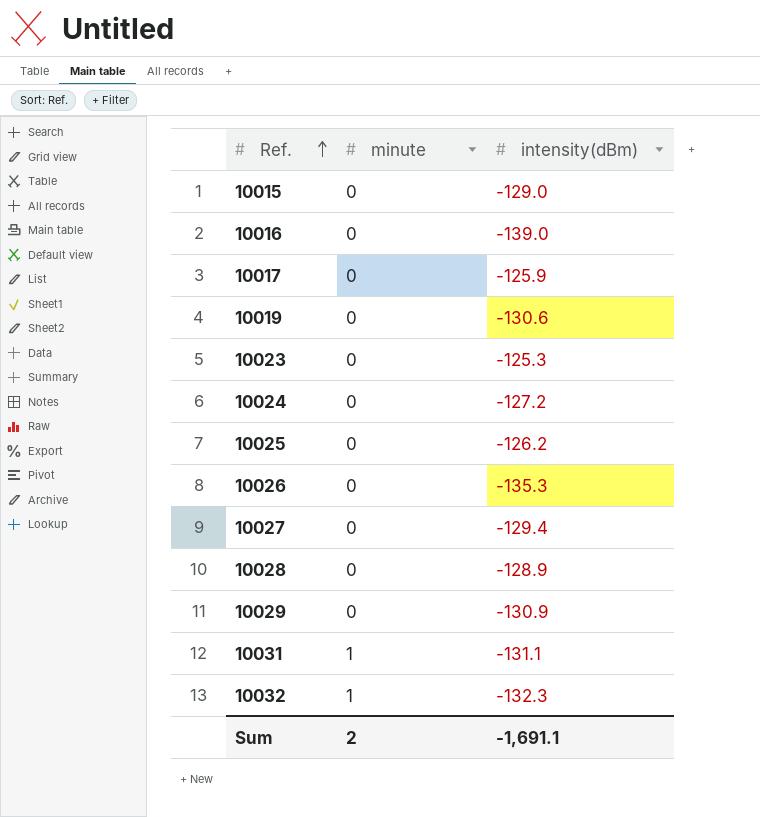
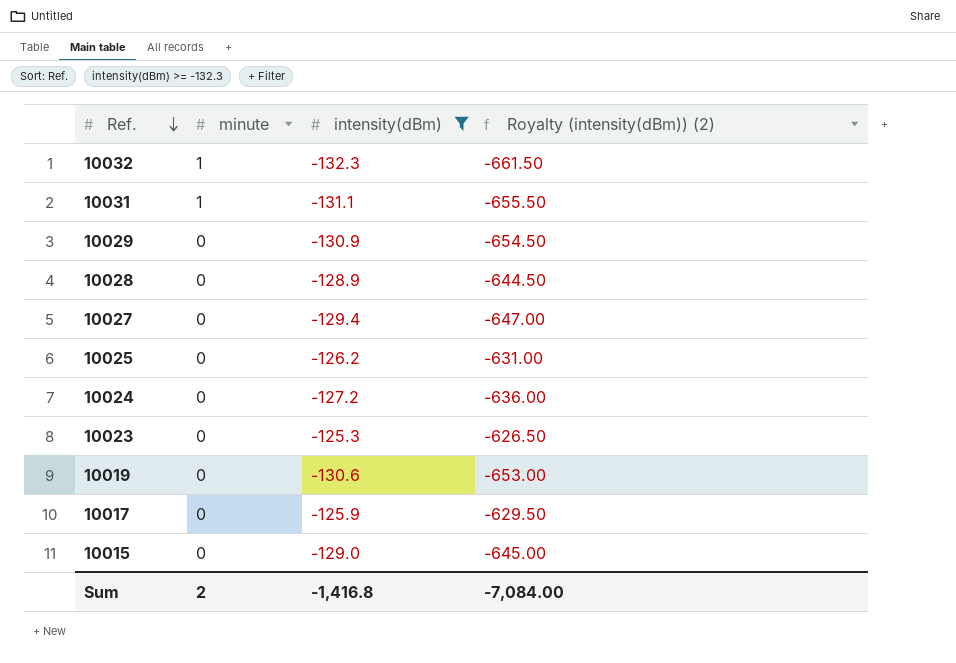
filter: none -> intensity(dBm) >= -132.3
row order: Ref. ascending -> Ref. descending
column Royalty (intensity(dBm)) (2) | formula: none -> [intensity(dBm)] * 5
Sum | intensity(dBm): -1,691.1 -> -1,416.8

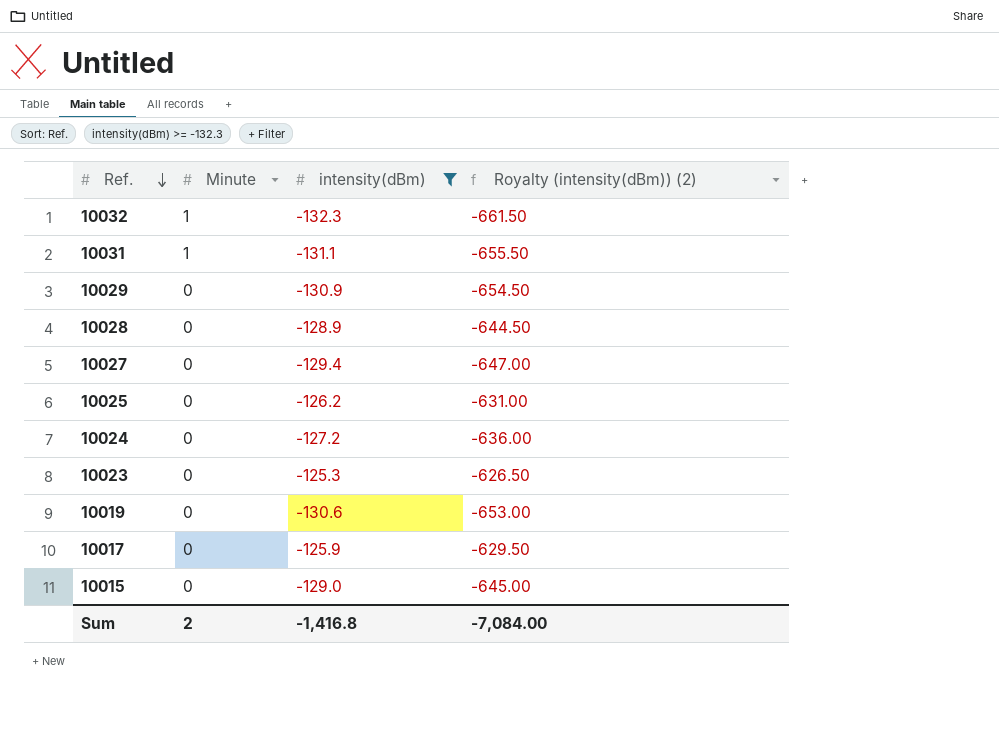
column name: minute -> Minute

